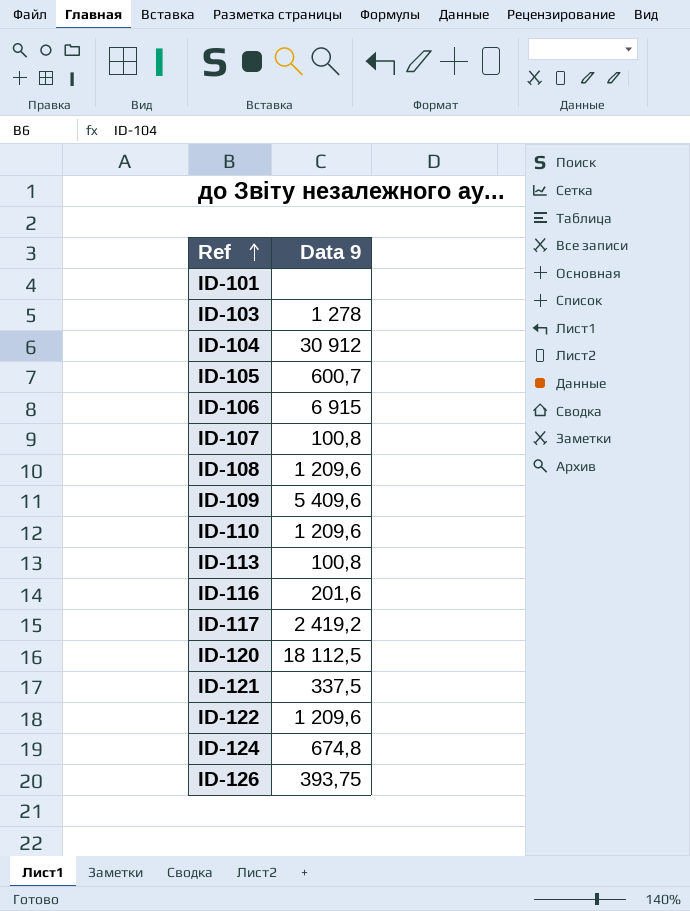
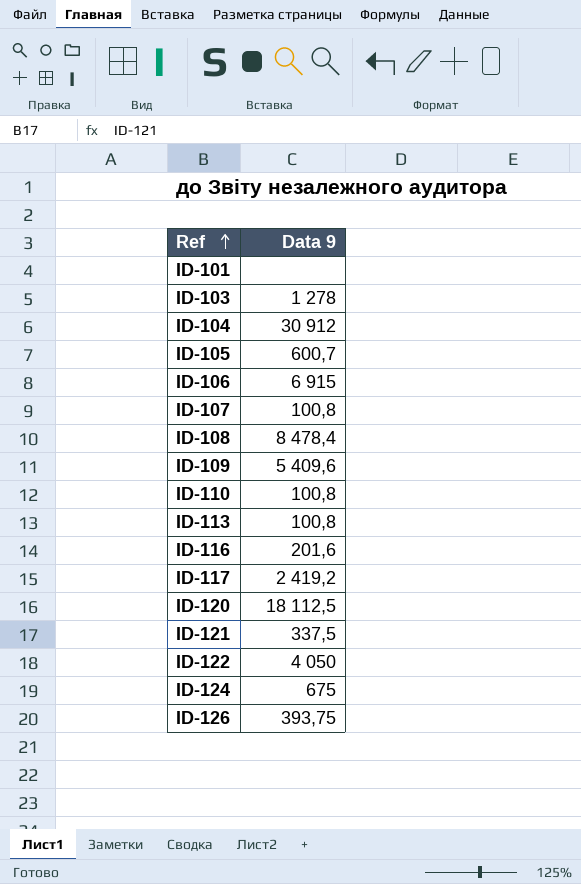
ID-108 | Data 9: 1 209,6 -> 8 478,4
ID-110 | Data 9: 1 209,6 -> 100,8
ID-122 | Data 9: 1 209,6 -> 4 050
ID-124 | Data 9: 674,8 -> 675

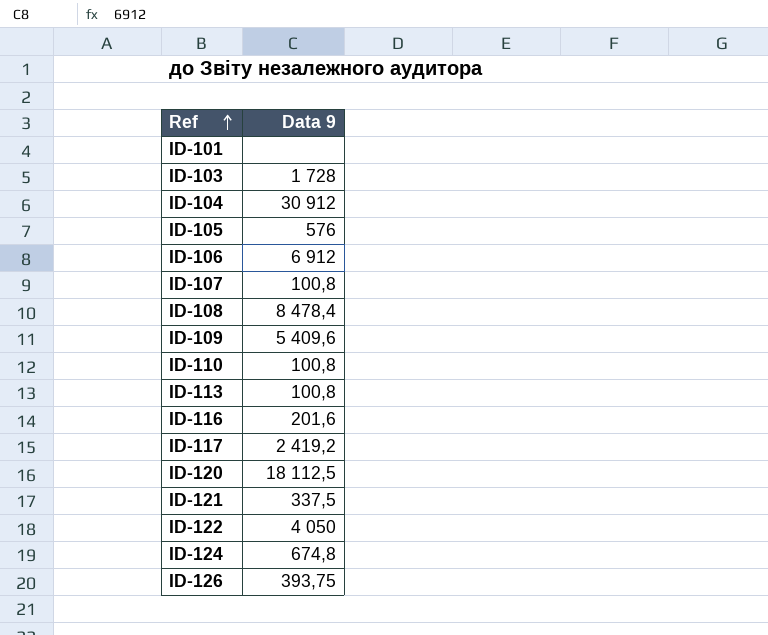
ID-103 | Data 9: 1 278 -> 1 728
ID-105 | Data 9: 600,7 -> 576
ID-106 | Data 9: 6 915 -> 6 912
ID-124 | Data 9: 675 -> 674,8

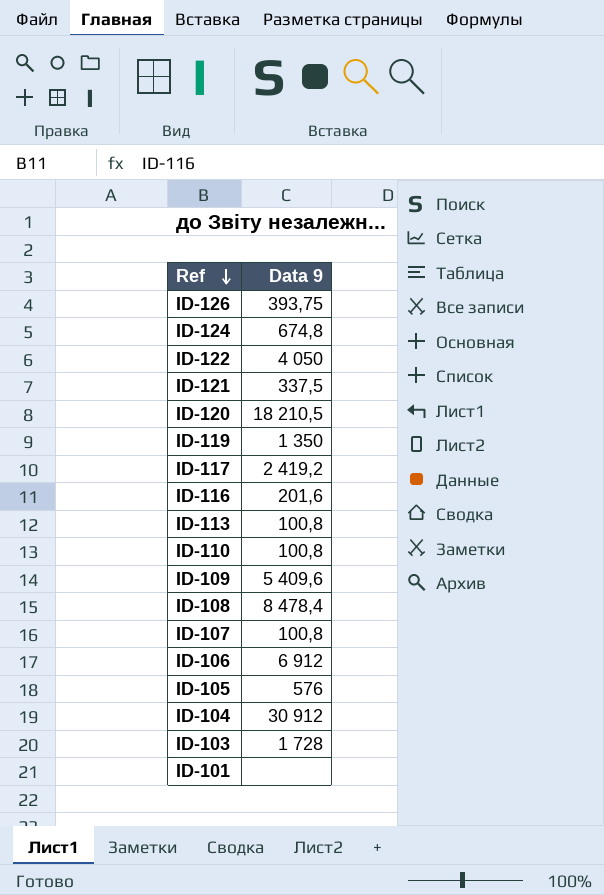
row order: Ref ascending -> Ref descending
ID-120 | Data 9: 18 112,5 -> 18 210,5
row ID-119: none -> 1 350

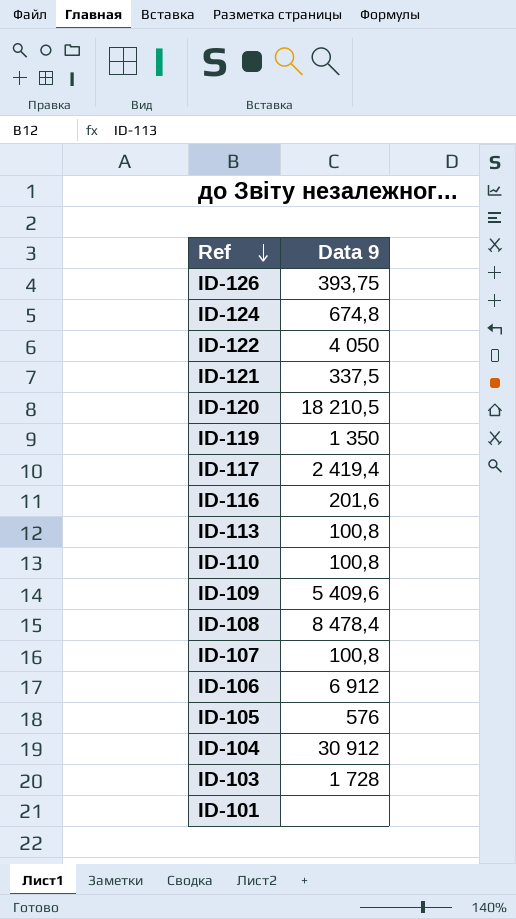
ID-117 | Data 9: 2 419,2 -> 2 419,4

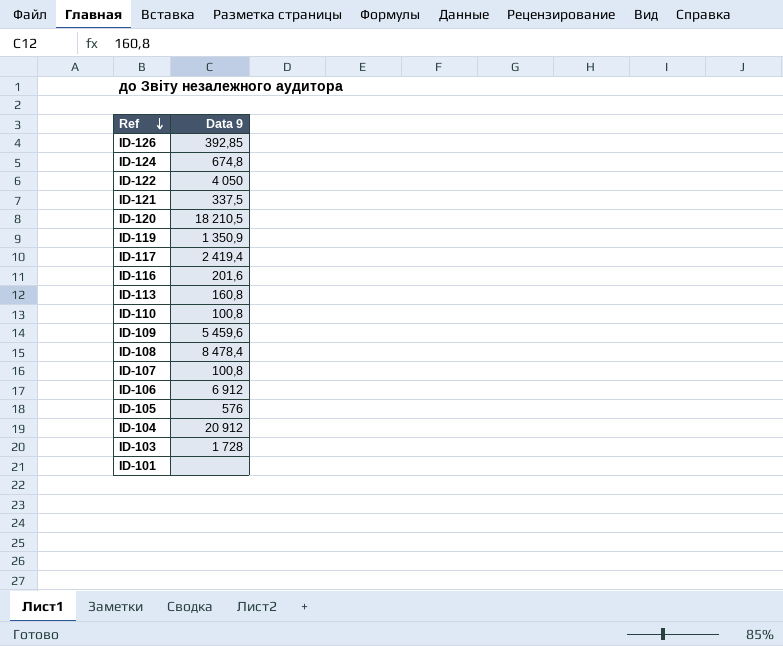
ID-126 | Data 9: 393,75 -> 392,85
ID-119 | Data 9: 1 350 -> 1 350,9
ID-113 | Data 9: 100,8 -> 160,8
ID-109 | Data 9: 5 409,6 -> 5 459,6
ID-104 | Data 9: 30 912 -> 20 912

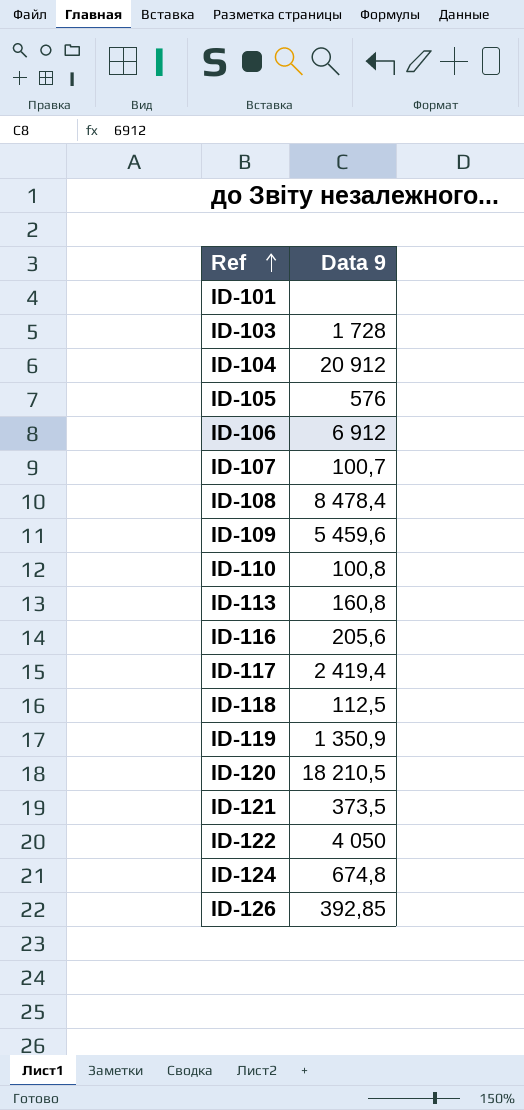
row order: Ref descending -> Ref ascending
ID-107 | Data 9: 100,8 -> 100,7
ID-116 | Data 9: 201,6 -> 205,6
row ID-118: none -> 112,5
ID-121 | Data 9: 337,5 -> 373,5

